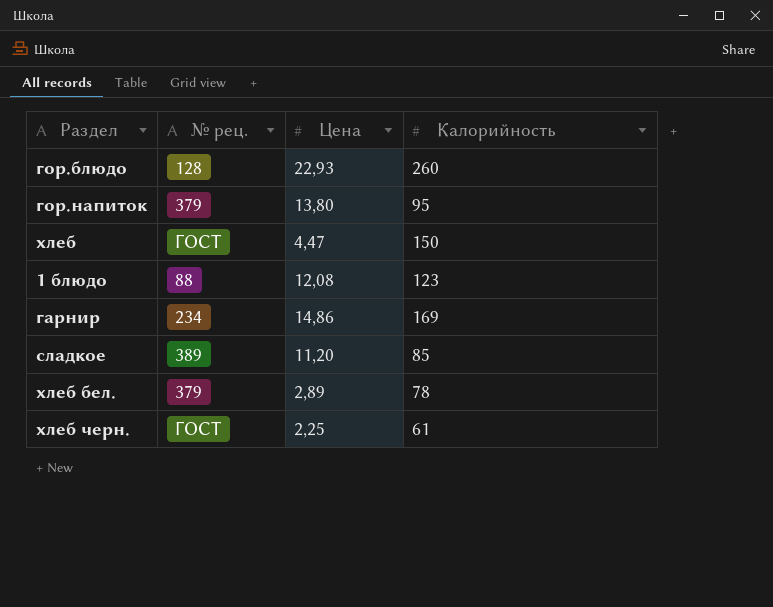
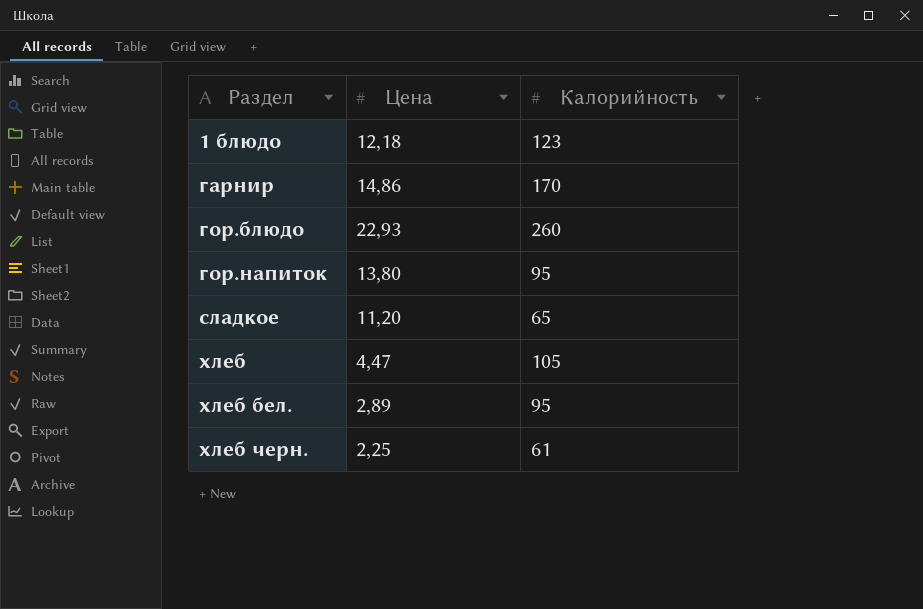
row order: none -> Раздел ascending
column № рец. | position: 2 -> none
1 блюдо | Цена: 12,08 -> 12,18
гарнир | Калорийность: 169 -> 170
сладкое | Калорийность: 85 -> 65
хлеб | Калорийность: 150 -> 105
хлеб бел. | Калорийность: 78 -> 95

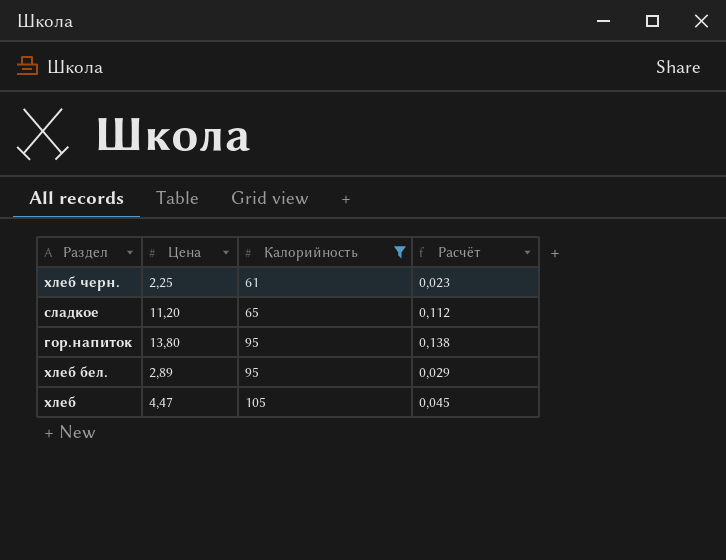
filter: none -> Калорийность <= 105
row order: Раздел ascending -> Калорийность ascending
column Расчёт | formula: none -> [Цена] * 0,01

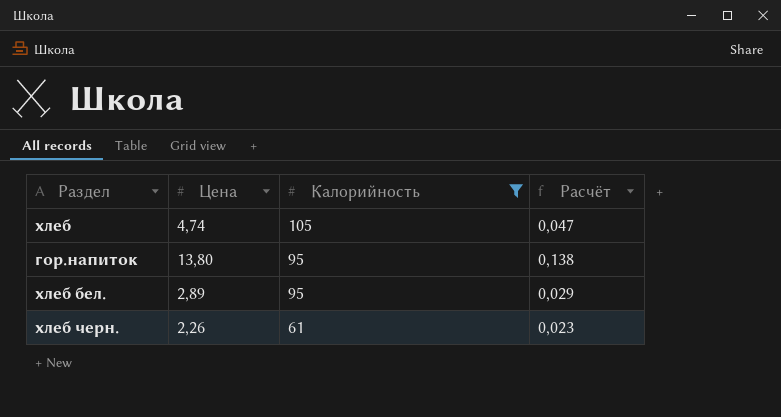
row order: Калорийность ascending -> Калорийность descending
row сладкое: 11,20 | 65 | 0,112 -> none
хлеб | Цена: 4,47 -> 4,74
хлеб | Расчёт: 0,045 -> 0,047
хлеб черн. | Цена: 2,25 -> 2,26

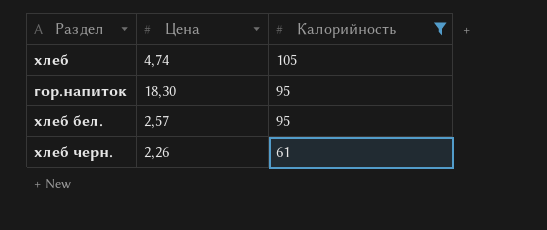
column Расчёт | formula: [Цена] * 0,01 -> none
гор.напиток | Цена: 13,80 -> 18,30
хлеб бел. | Цена: 2,89 -> 2,57

